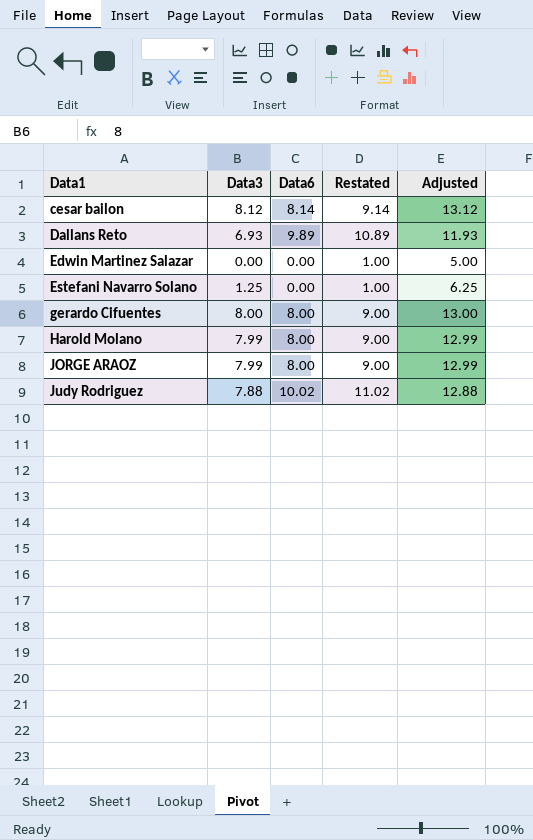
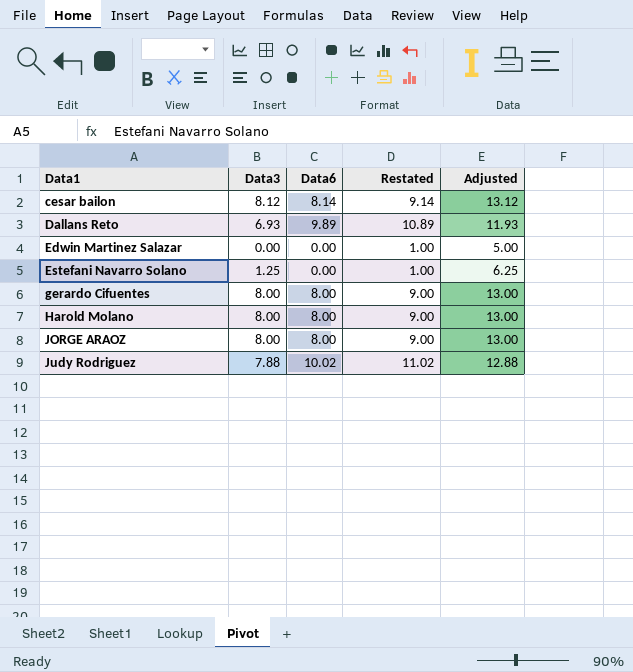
Harold Molano | Data3: 7.99 -> 8.00
Harold Molano | Adjusted: 12.99 -> 13.00
JORGE ARAOZ | Data3: 7.99 -> 8.00
JORGE ARAOZ | Adjusted: 12.99 -> 13.00

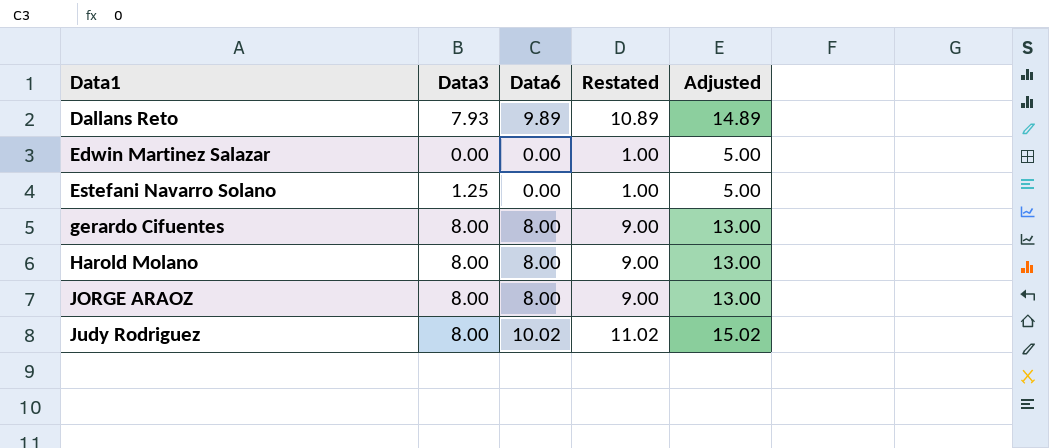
column Adjusted | formula: [Data3] + 5 -> [Data6] + 5
row cesar bailon: 8.12 | 8.14 | 9.14 | 13.12 -> none
Dallans Reto | Data3: 6.93 -> 7.93
Judy Rodriguez | Data3: 7.88 -> 8.00

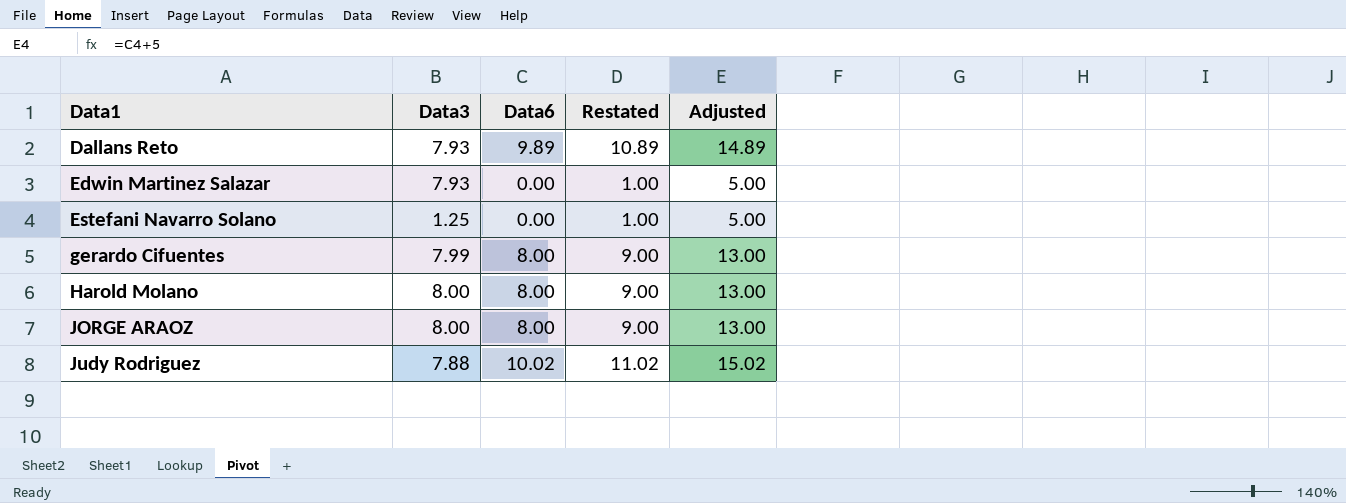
Edwin Martinez Salazar | Data3: 0.00 -> 7.93
gerardo Cifuentes | Data3: 8.00 -> 7.99
Judy Rodriguez | Data3: 8.00 -> 7.88

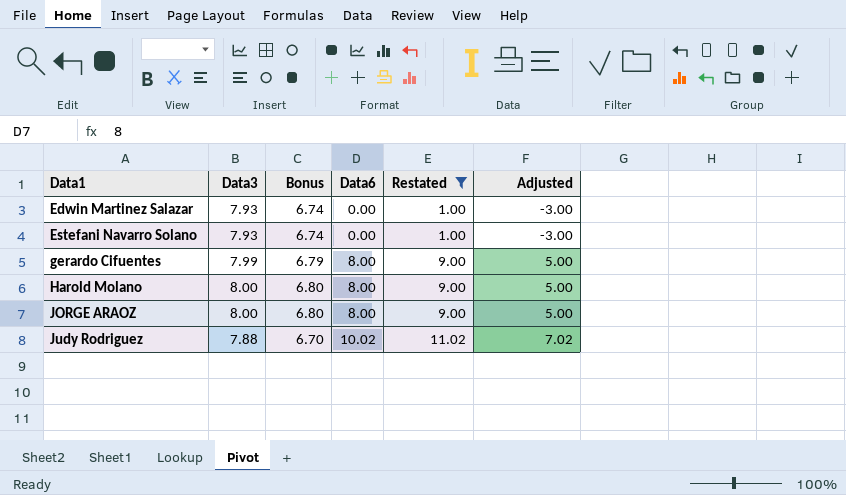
filter: none -> Restated != 10.89
column Bonus | formula: none -> [Data3] * 0.85
column Adjusted | formula: [Data6] + 5 -> [Data6] - 3
Estefani Navarro Solano | Data3: 1.25 -> 7.93

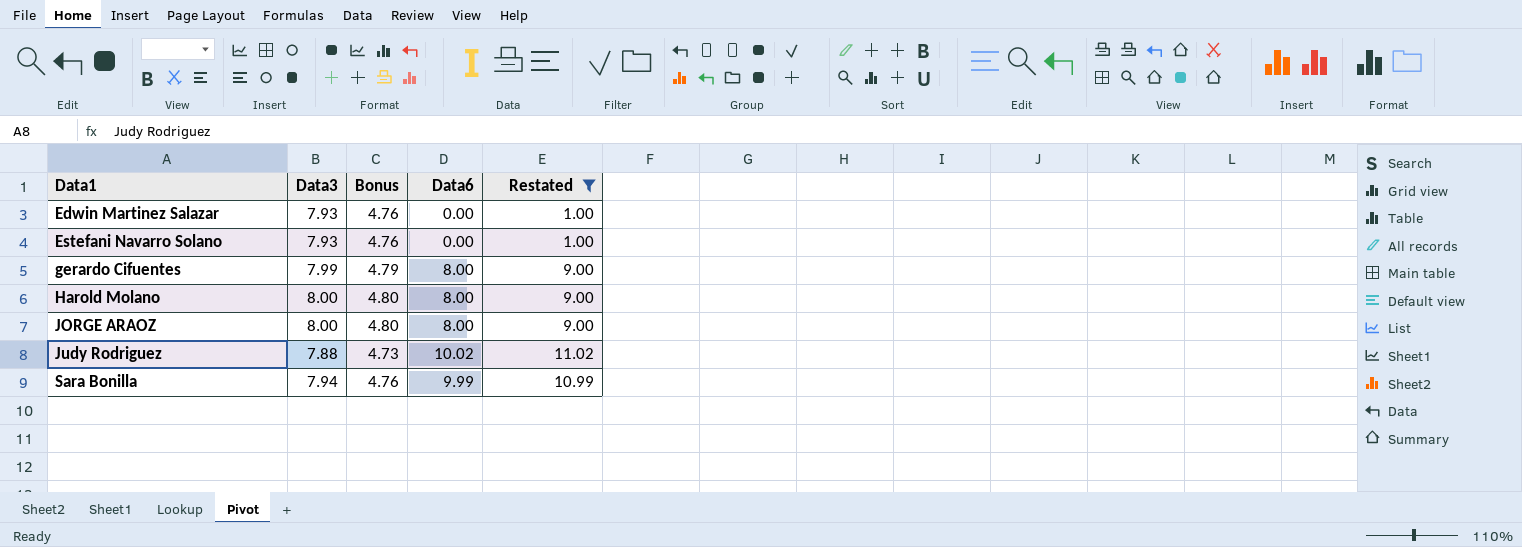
column Adjusted | formula: [Data6] - 3 -> none
column Bonus | formula: [Data3] * 0.85 -> [Data3] * 0.6
row Sara Bonilla: none -> 7.94 | 4.76 | 9.99 | 10.99

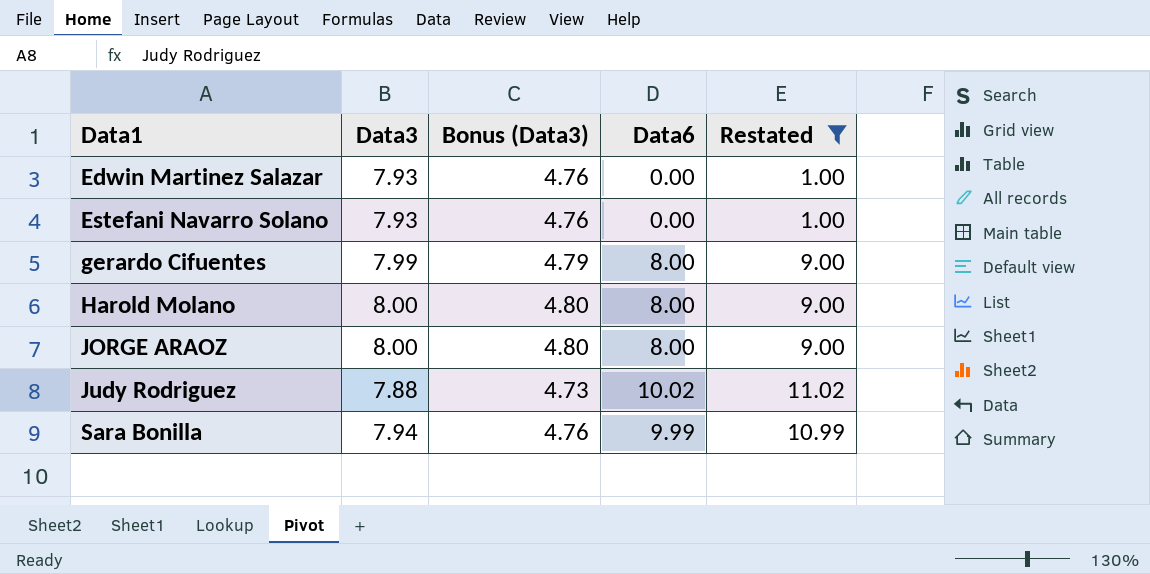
column name: Bonus -> Bonus (Data3)

